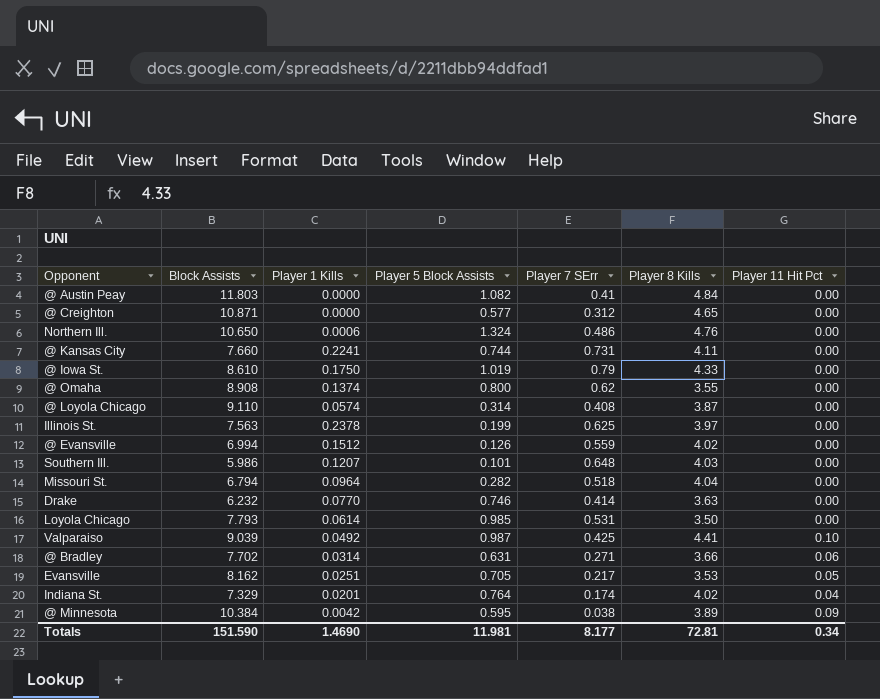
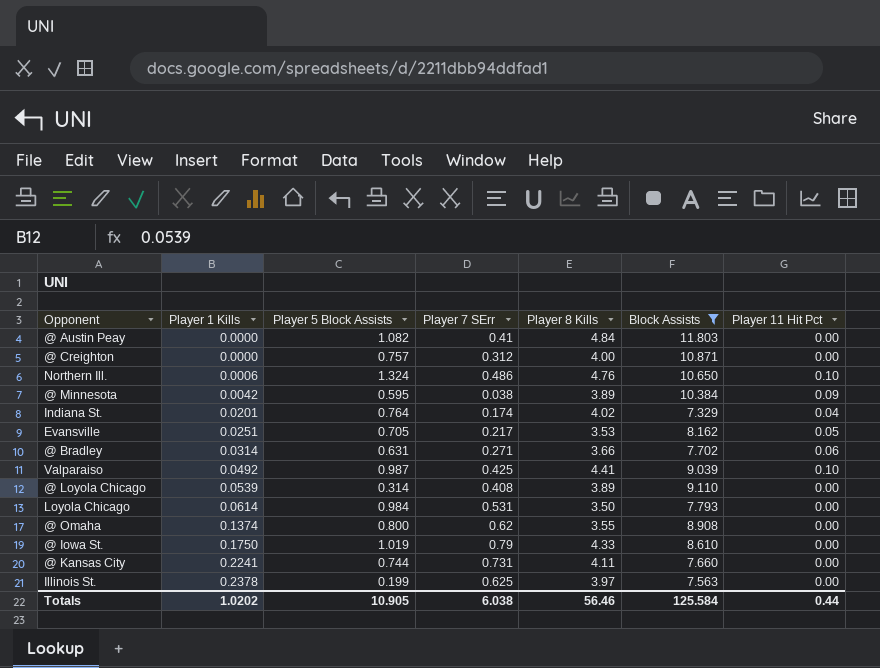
filter: none -> Block Assists >= 7.329
row order: none -> Player 1 Kills ascending
column Block Assists | position: 2 -> 6
@ Creighton | Player 5 Block Assists: 0.577 -> 0.757
@ Creighton | Player 8 Kills: 4.65 -> 4.00
Northern Ill. | Player 11 Hit Pct: 0.00 -> 0.10
@ Loyola Chicago | Player 1 Kills: 0.0574 -> 0.0539
@ Loyola Chicago | Player 8 Kills: 3.87 -> 3.89
Loyola Chicago | Player 5 Block Assists: 0.985 -> 0.984
Totals | Player 1 Kills: 1.4690 -> 1.0202
Totals | Player 5 Block Assists: 11.981 -> 10.905
Totals | Player 7 SErr: 8.177 -> 6.038
Totals | Player 8 Kills: 72.81 -> 56.46
Totals | Block Assists: 151.590 -> 125.584
Totals | Player 11 Hit Pct: 0.34 -> 0.44

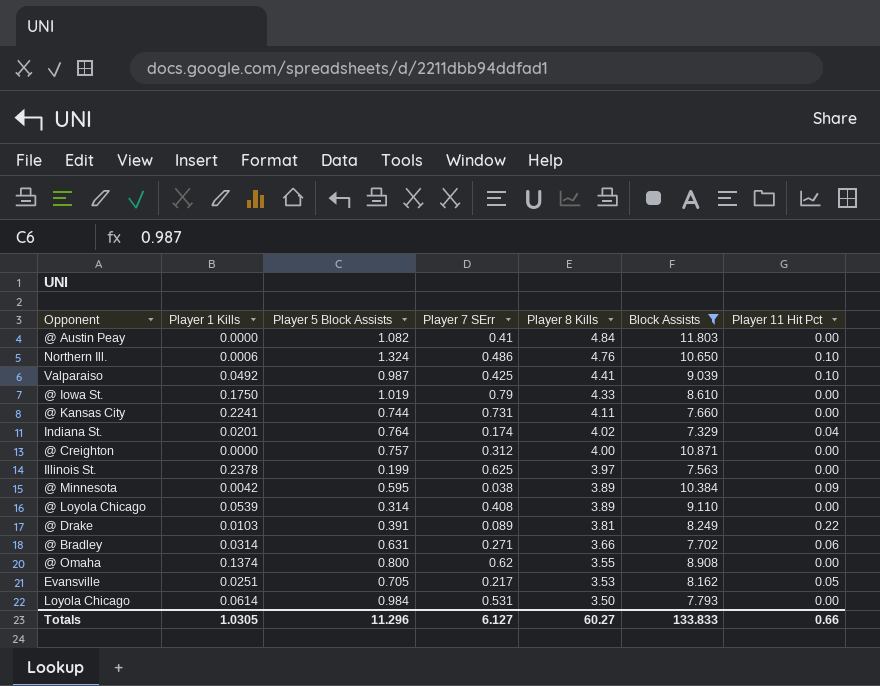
row order: Player 1 Kills ascending -> Player 8 Kills descending
row @ Drake: none -> 0.0103 | 0.391 | 0.089 | 3.81 | 8.249 | 0.22
Totals | Player 1 Kills: 1.0202 -> 1.0305
Totals | Player 5 Block Assists: 10.905 -> 11.296
Totals | Player 7 SErr: 6.038 -> 6.127
Totals | Player 8 Kills: 56.46 -> 60.27
Totals | Block Assists: 125.584 -> 133.833
Totals | Player 11 Hit Pct: 0.44 -> 0.66

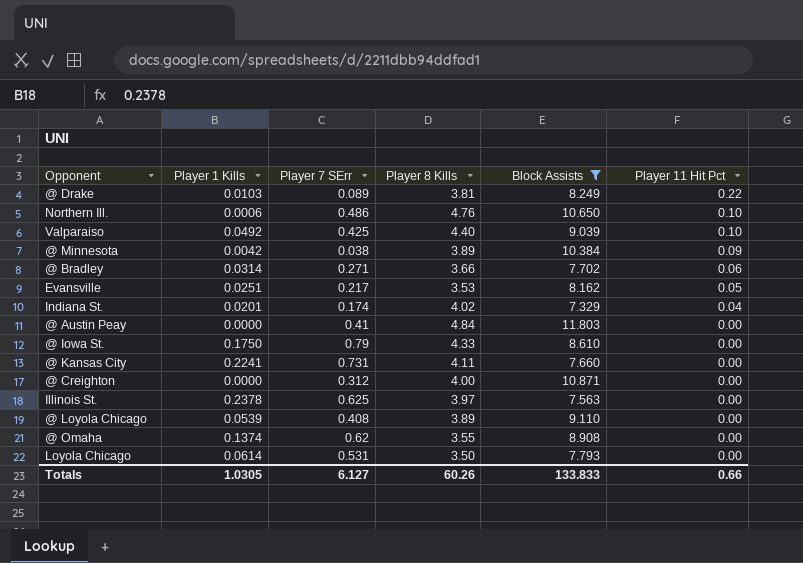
row order: Player 8 Kills descending -> Player 11 Hit Pct descending
column Player 5 Block Assists | position: 3 -> none
Valparaiso | Player 8 Kills: 4.41 -> 4.40
Totals | Player 8 Kills: 60.27 -> 60.26

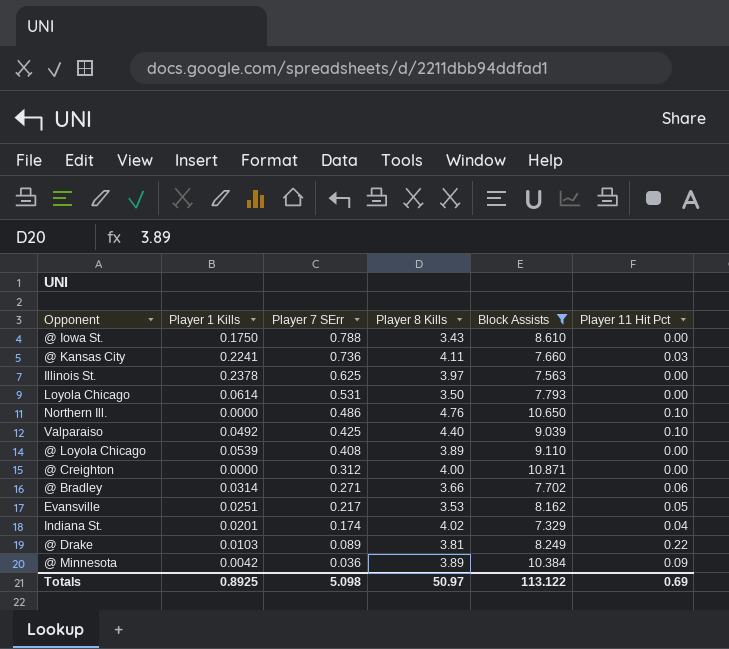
row order: Player 11 Hit Pct descending -> Player 7 SErr descending
row @ Austin Peay: 0.0000 | 0.41 | 4.84 | 11.803 | 0.00 -> none
row @ Omaha: 0.1374 | 0.62 | 3.55 | 8.908 | 0.00 -> none
@ Iowa St. | Player 7 SErr: 0.79 -> 0.788
@ Iowa St. | Player 8 Kills: 4.33 -> 3.43
@ Kansas City | Player 7 SErr: 0.731 -> 0.736
@ Kansas City | Player 11 Hit Pct: 0.00 -> 0.03
Northern Ill. | Player 1 Kills: 0.0006 -> 0.0000
@ Minnesota | Player 7 SErr: 0.038 -> 0.036
Totals | Player 1 Kills: 1.0305 -> 0.8925
Totals | Player 7 SErr: 6.127 -> 5.098
Totals | Player 8 Kills: 60.26 -> 50.97
Totals | Block Assists: 133.833 -> 113.122
Totals | Player 11 Hit Pct: 0.66 -> 0.69

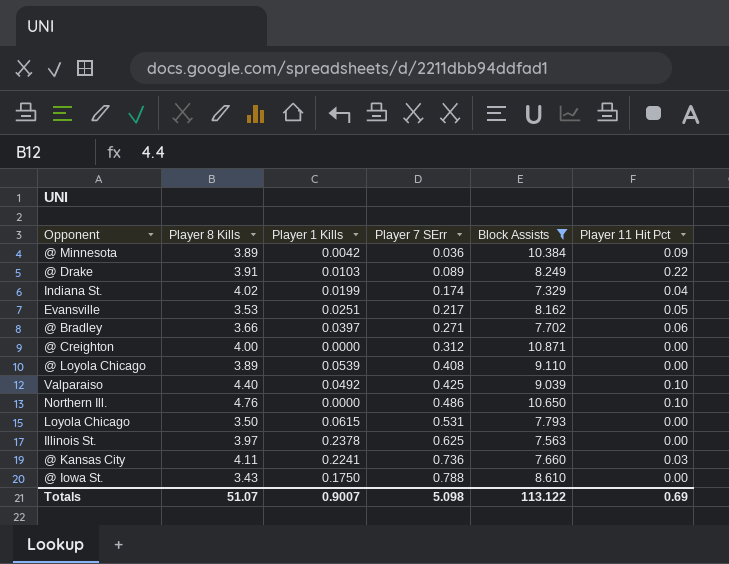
row order: Player 7 SErr descending -> Player 7 SErr ascending
column Player 8 Kills | position: 4 -> 2
@ Drake | Player 8 Kills: 3.81 -> 3.91
Indiana St. | Player 1 Kills: 0.0201 -> 0.0199
@ Bradley | Player 1 Kills: 0.0314 -> 0.0397
Loyola Chicago | Player 1 Kills: 0.0614 -> 0.0615
Totals | Player 8 Kills: 50.97 -> 51.07
Totals | Player 1 Kills: 0.8925 -> 0.9007

